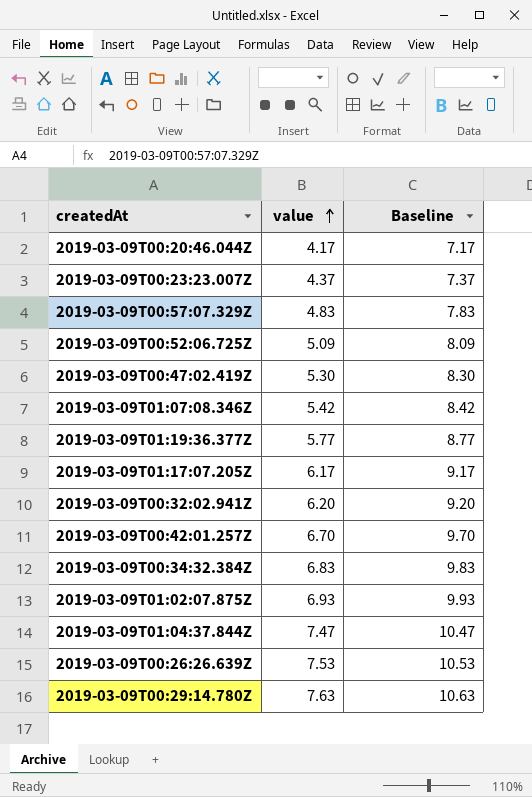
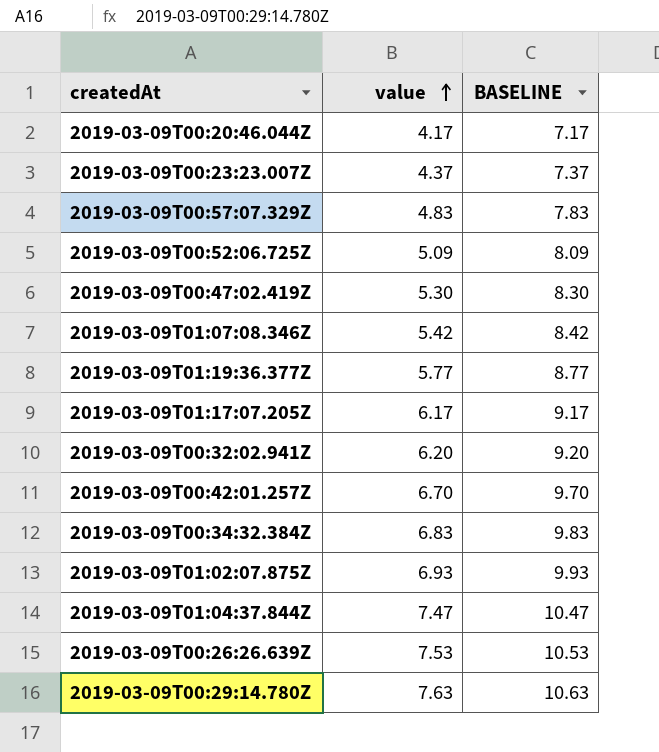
column name: Baseline -> BASELINE

